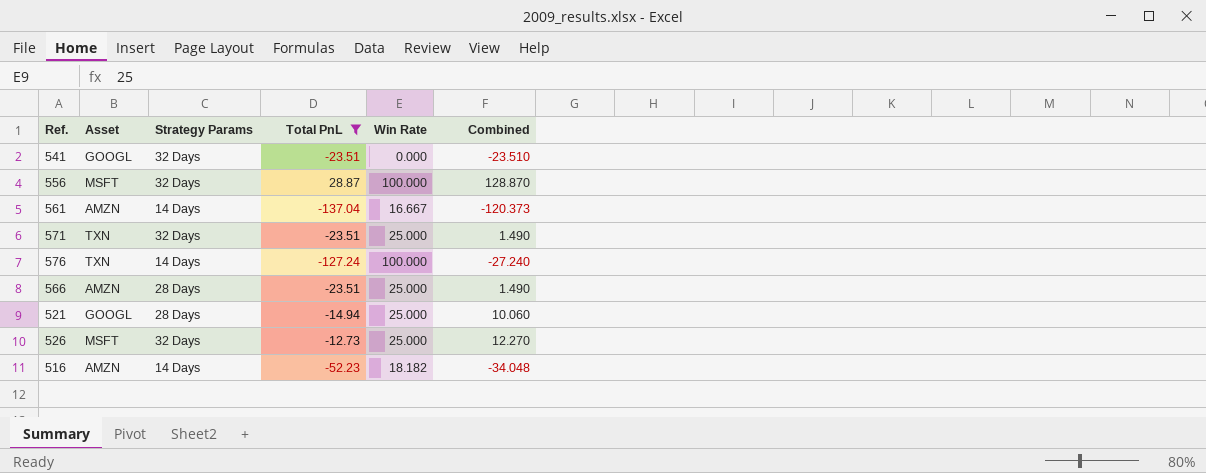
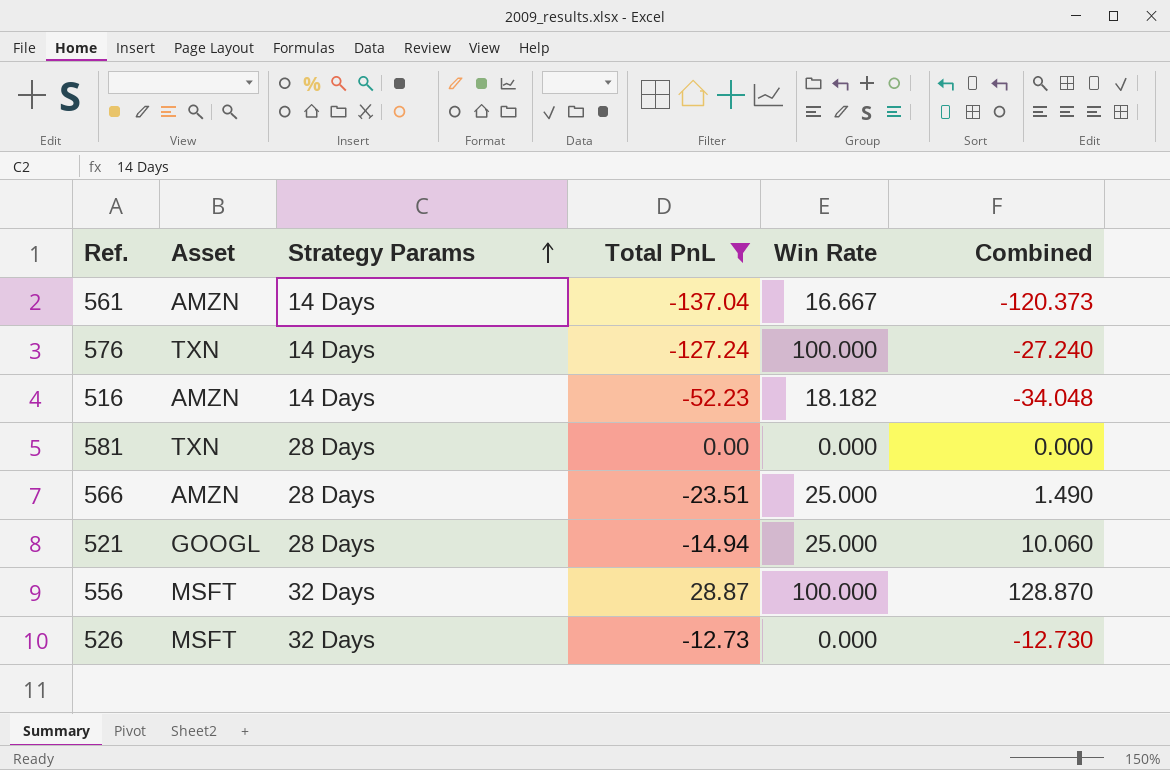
row order: none -> Strategy Params ascending
row 541: GOOGL | 32 Days | -23.51 | 0.000 | -23.510 -> none
row 571: TXN | 32 Days | -23.51 | 25.000 | 1.490 -> none
row 581: none -> TXN | 28 Days | 0.00 | 0.000 | 0.000
526 | Win Rate: 25.000 -> 0.000
526 | Combined: 12.270 -> -12.730

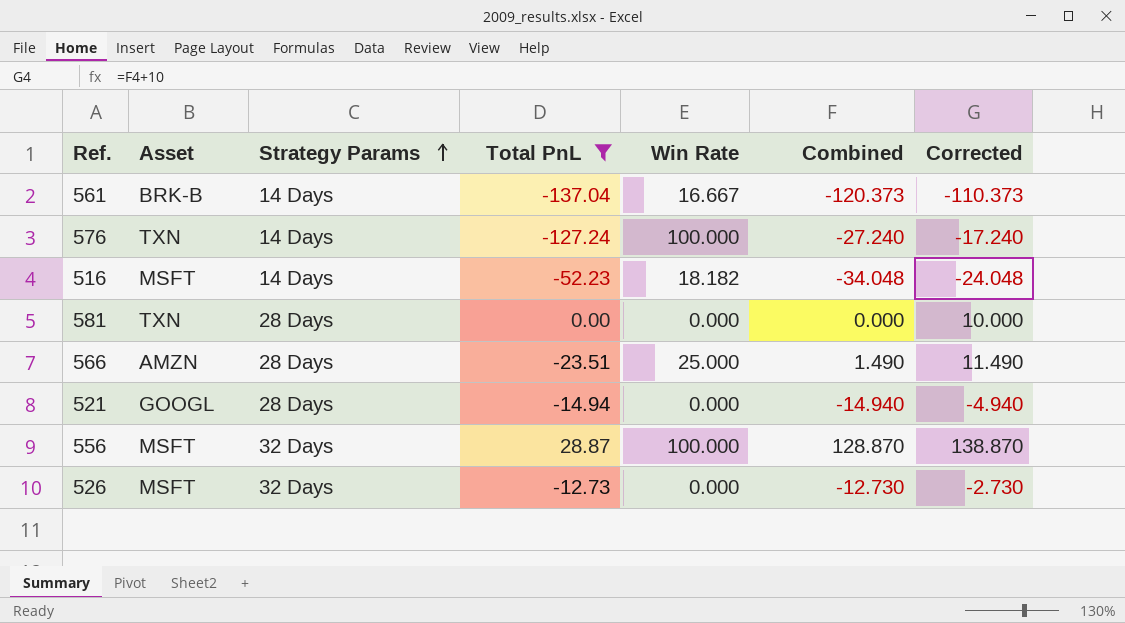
column Corrected | formula: none -> [Combined] + 10
561 | Asset: AMZN -> BRK-B
516 | Asset: AMZN -> MSFT
521 | Win Rate: 25.000 -> 0.000
521 | Combined: 10.060 -> -14.940

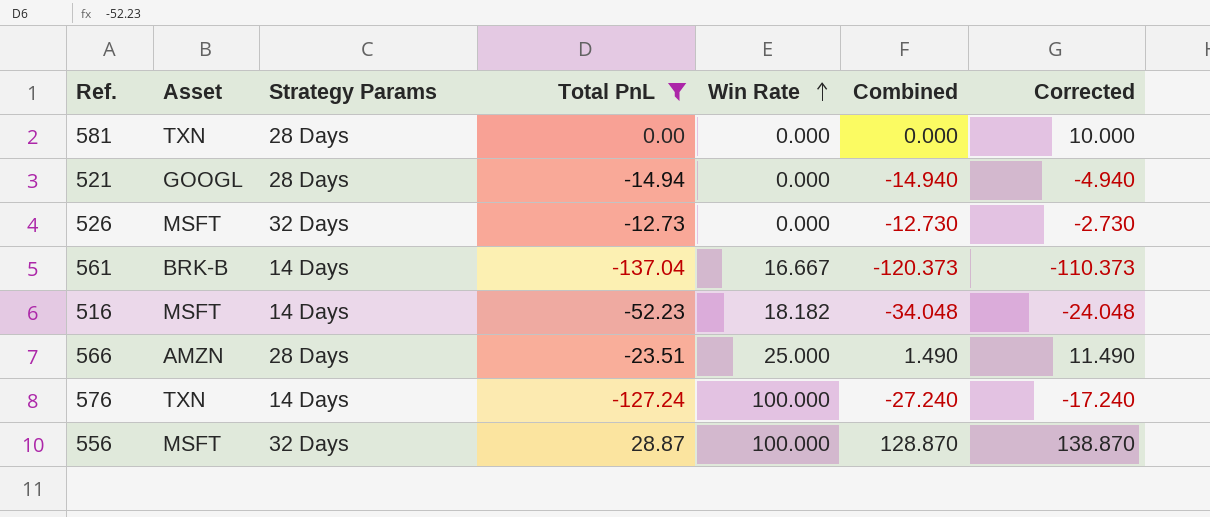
row order: Strategy Params ascending -> Win Rate ascending

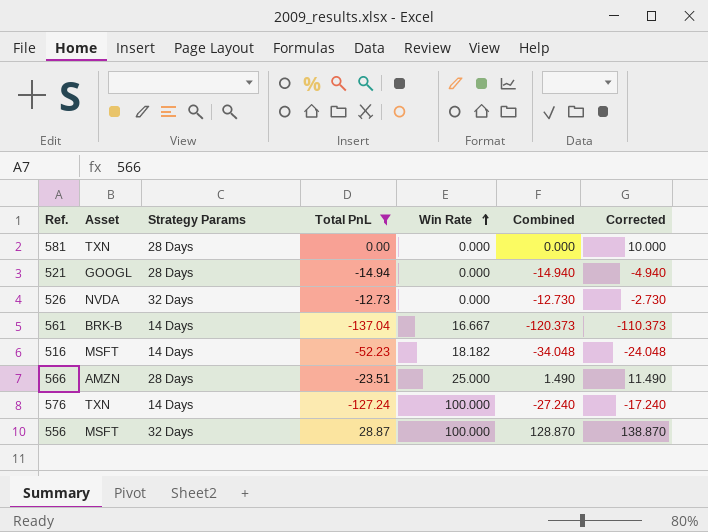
526 | Asset: MSFT -> NVDA

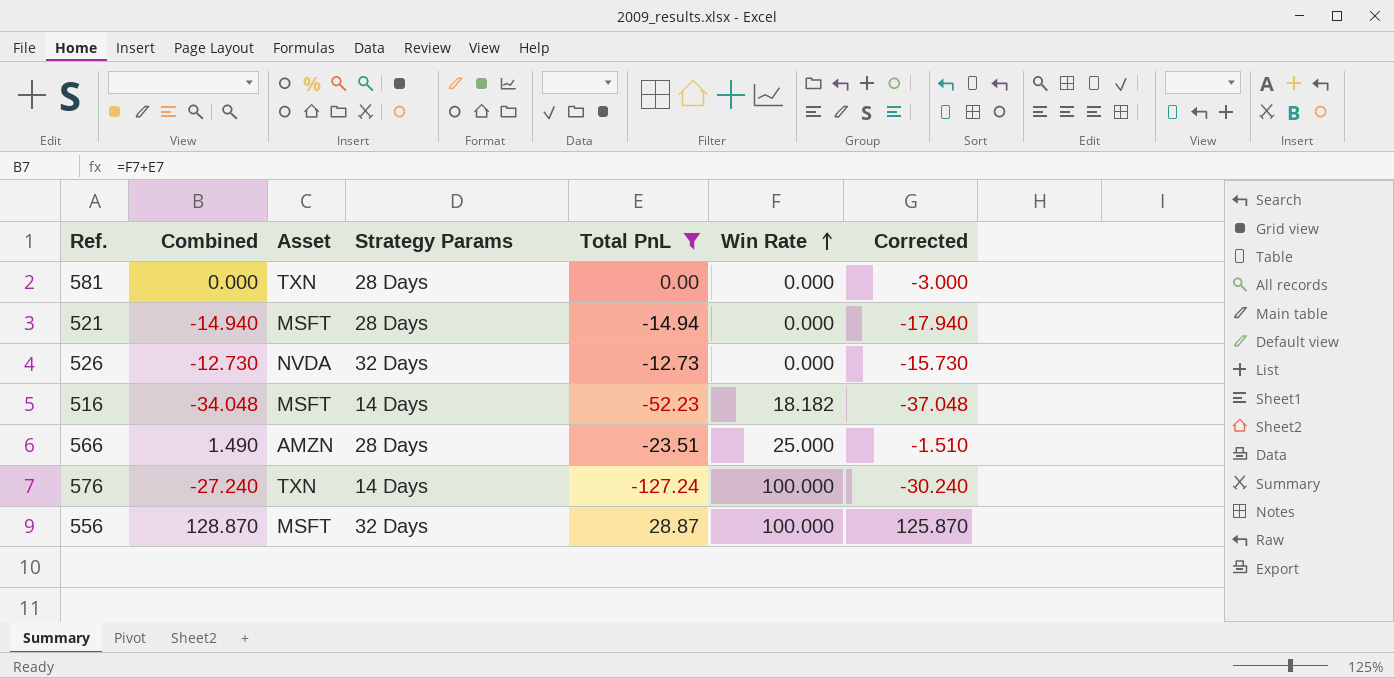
column Combined | position: 6 -> 2
column Corrected | formula: [Combined] + 10 -> [Combined] - 3
row 561: BRK-B | 14 Days | -137.04 | 16.667 | -120.373 | -110.373 -> none
521 | Asset: GOOGL -> MSFT

